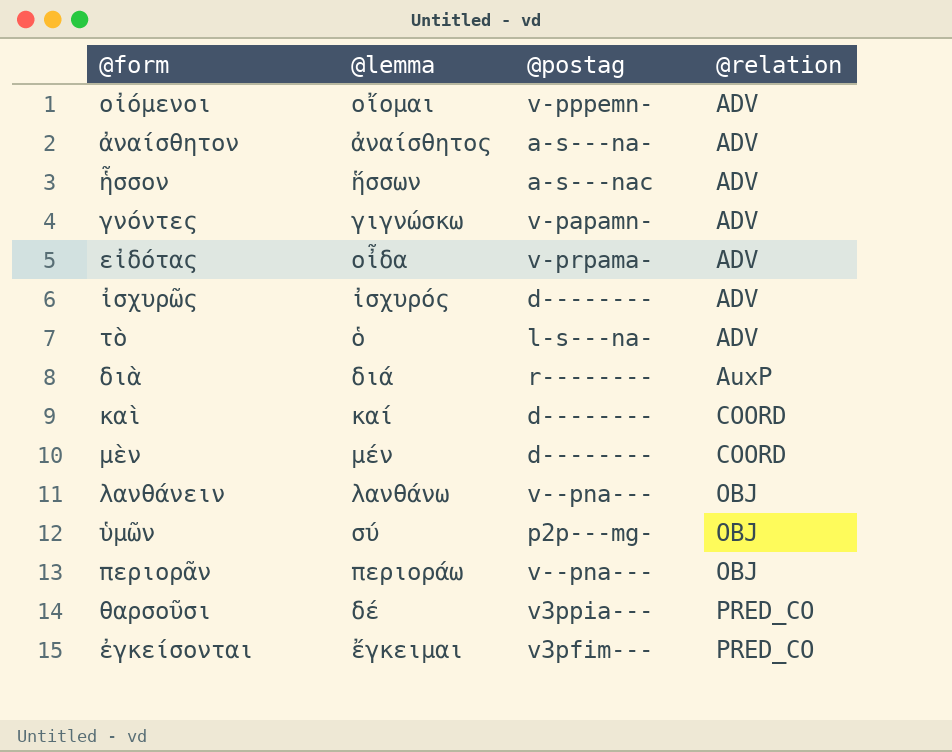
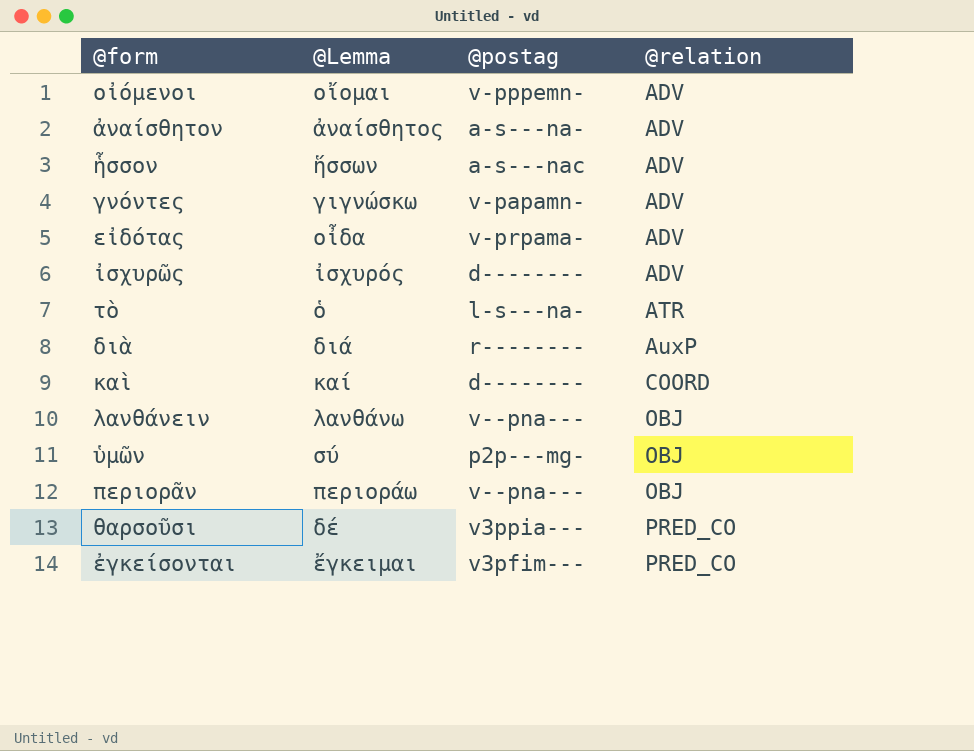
column name: @lemma -> @Lemma
row μὲν: μέν | d-------- | COORD -> none
τὸ | @relation: ADV -> ATR

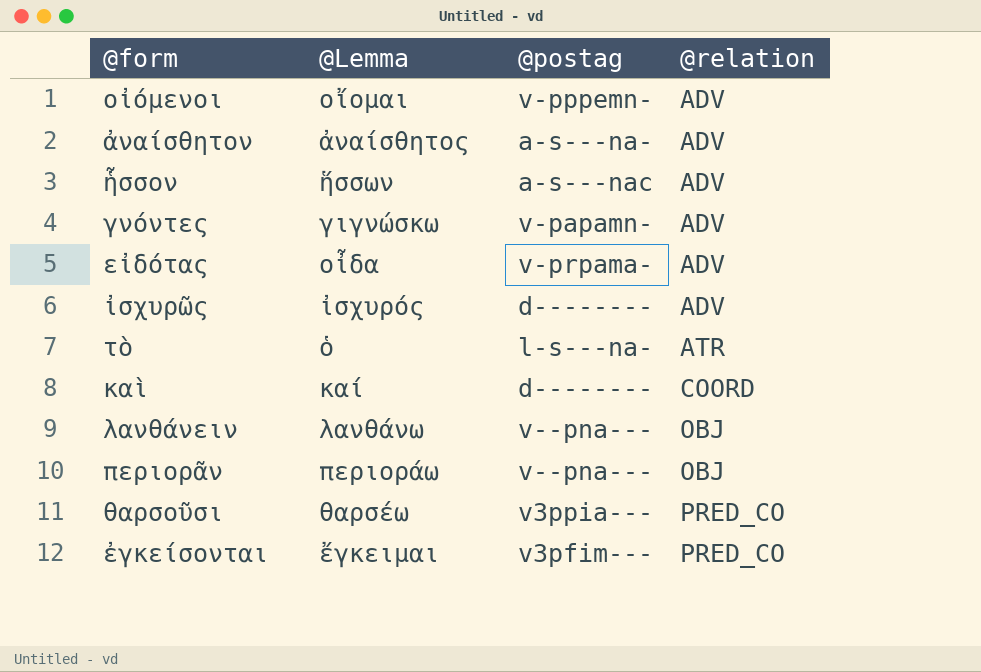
row διὰ: διά | r-------- | AuxP -> none
row ὑμῶν: σύ | p2p---mg- | OBJ -> none
θαρσοῦσι | @Lemma: δέ -> θαρσέω

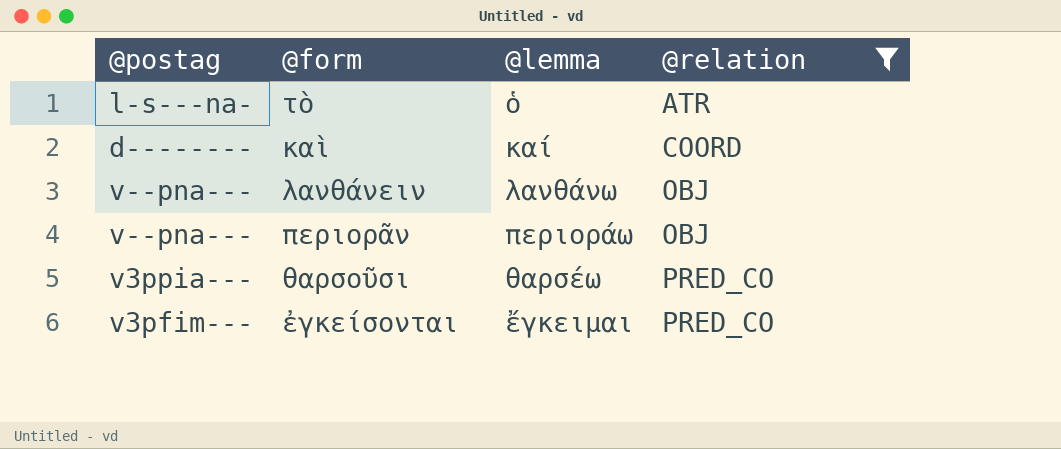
filter: none -> @relation != ADV
column @postag | position: 3 -> 1
column name: @Lemma -> @lemma

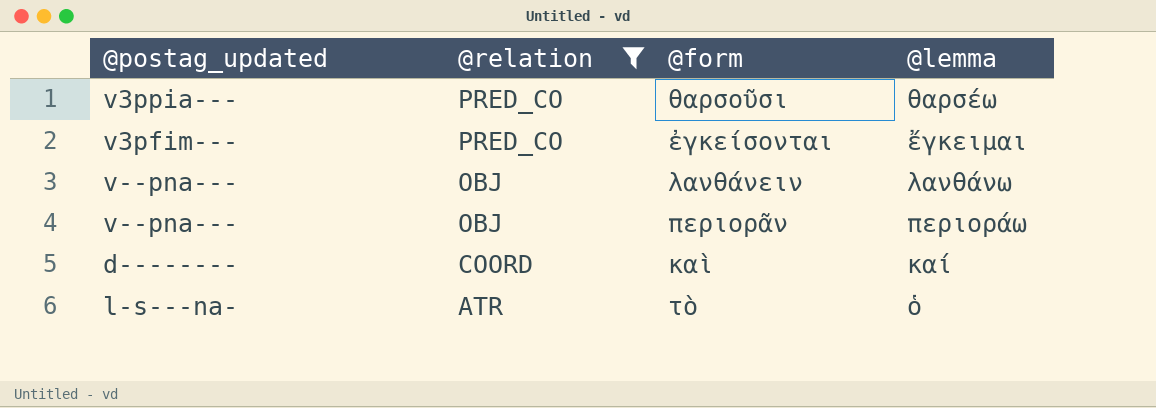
row order: @relation ascending -> @relation descending
column name: @postag -> @postag_updated
column @relation | position: 4 -> 2

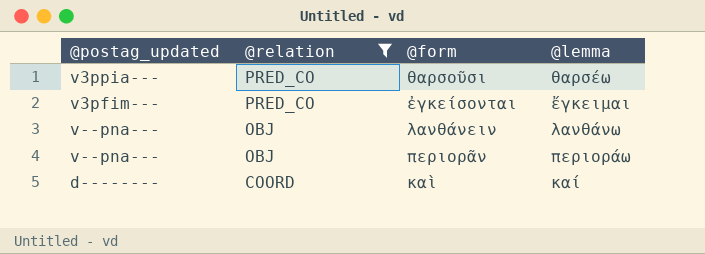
row τὸ: l-s---na- | ATR | ὁ -> none

